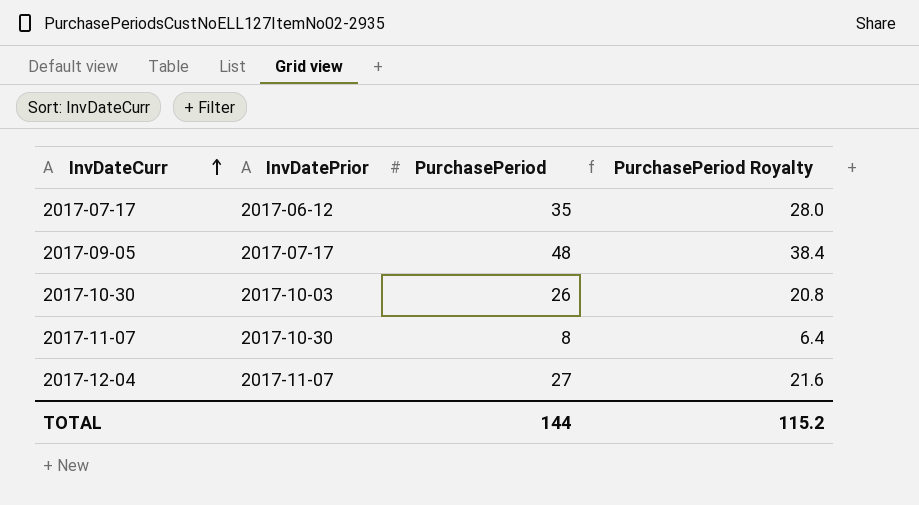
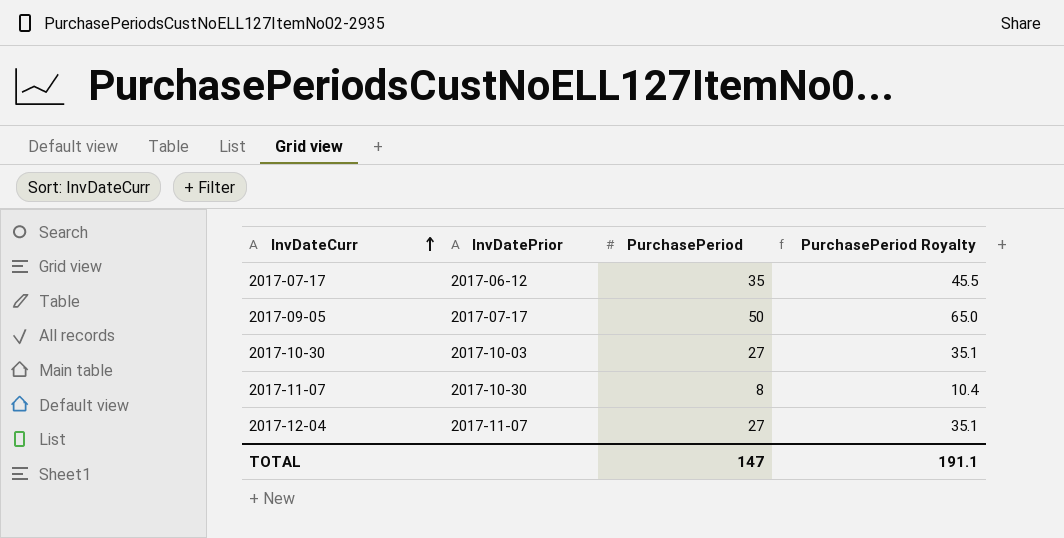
column PurchasePeriod Royalty | formula: [PurchasePeriod] * 0.8 -> [PurchasePeriod] * 1.3
2017-09-05 | PurchasePeriod: 48 -> 50
2017-10-30 | PurchasePeriod: 26 -> 27
TOTAL | PurchasePeriod: 144 -> 147
TOTAL | PurchasePeriod Royalty: 115.2 -> 191.1

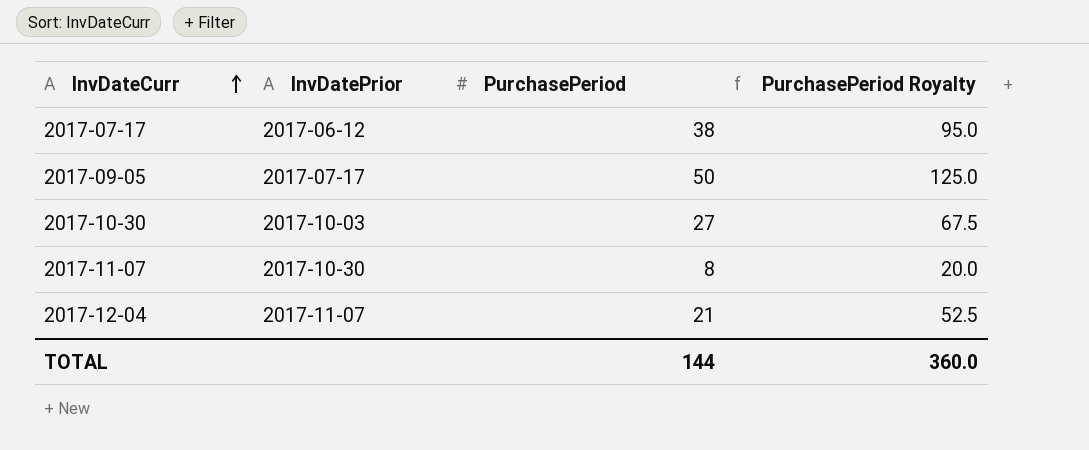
column PurchasePeriod Royalty | formula: [PurchasePeriod] * 1.3 -> [PurchasePeriod] * 2.5
2017-07-17 | PurchasePeriod: 35 -> 38
2017-12-04 | PurchasePeriod: 27 -> 21
TOTAL | PurchasePeriod: 147 -> 144
TOTAL | PurchasePeriod Royalty: 191.1 -> 360.0

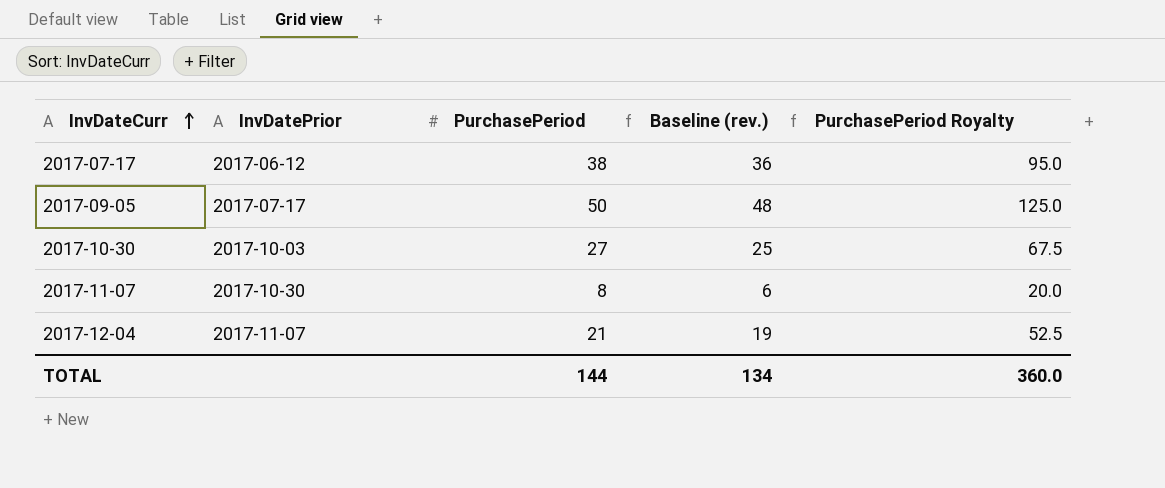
column Baseline (rev.) | formula: none -> [PurchasePeriod] - 2

